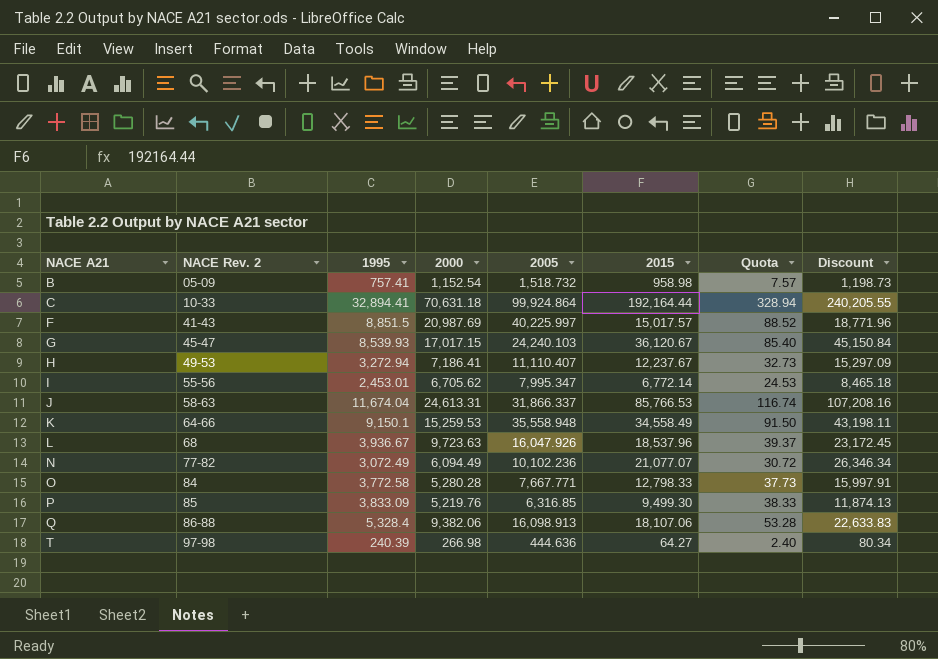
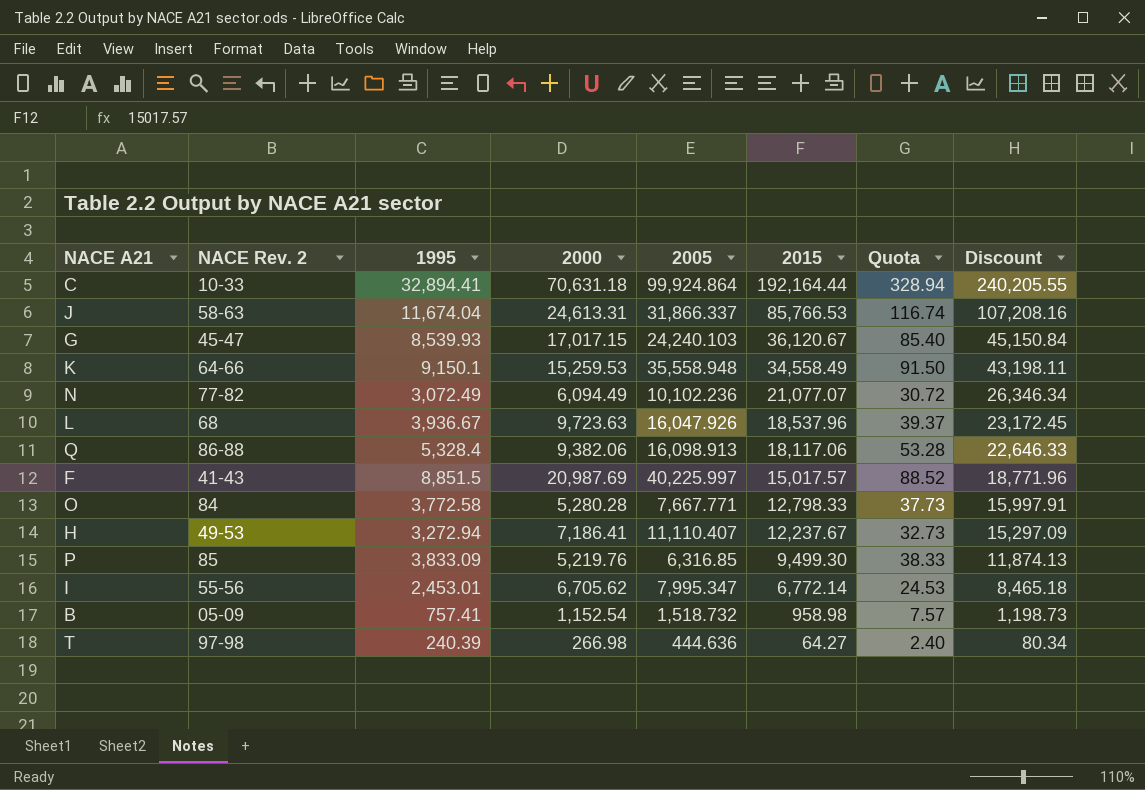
row order: NACE A21 ascending -> 2015 descending
Q | 2015: 18,107.06 -> 18,117.06
Q | Discount: 22,633.83 -> 22,646.33

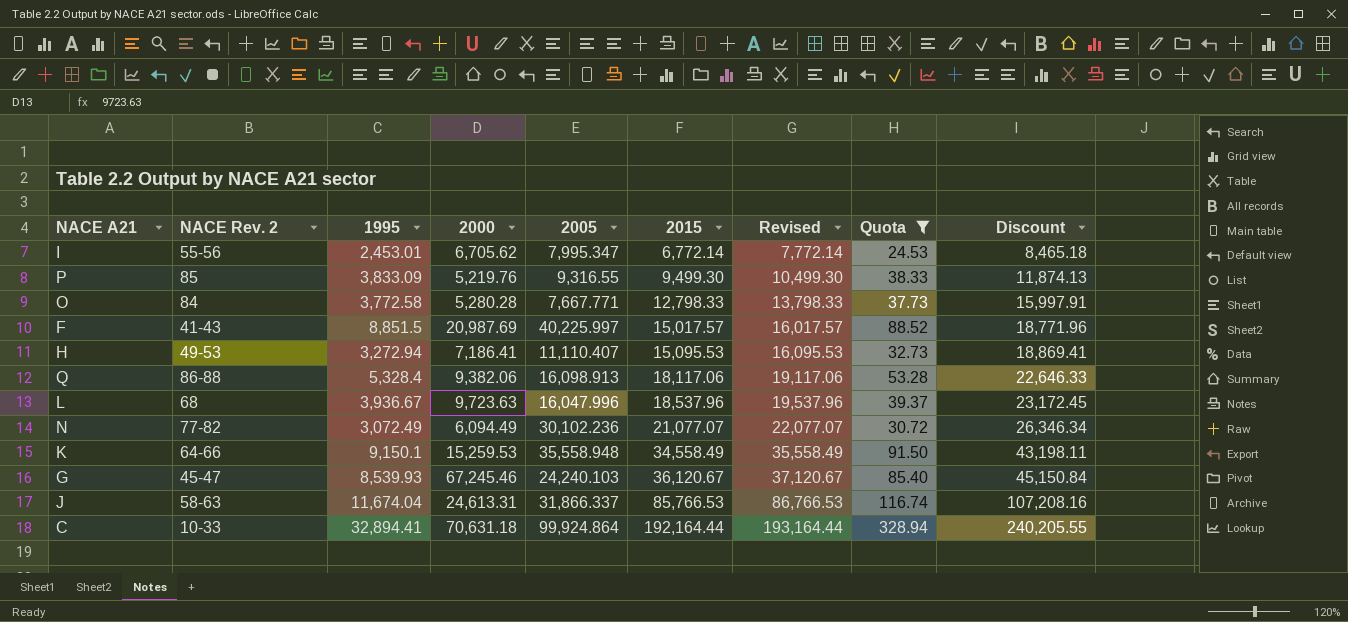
filter: none -> Quota >= 24.53
row order: 2015 descending -> 2015 ascending
column Revised | formula: none -> [2015] + 1000
P | 2005: 6,316.85 -> 9,316.55
H | 2015: 12,237.67 -> 15,095.53
H | Discount: 15,297.09 -> 18,869.41
L | 2005: 16,047.926 -> 16,047.996
N | 2005: 10,102.236 -> 30,102.236
G | 2000: 17,017.15 -> 67,245.46

